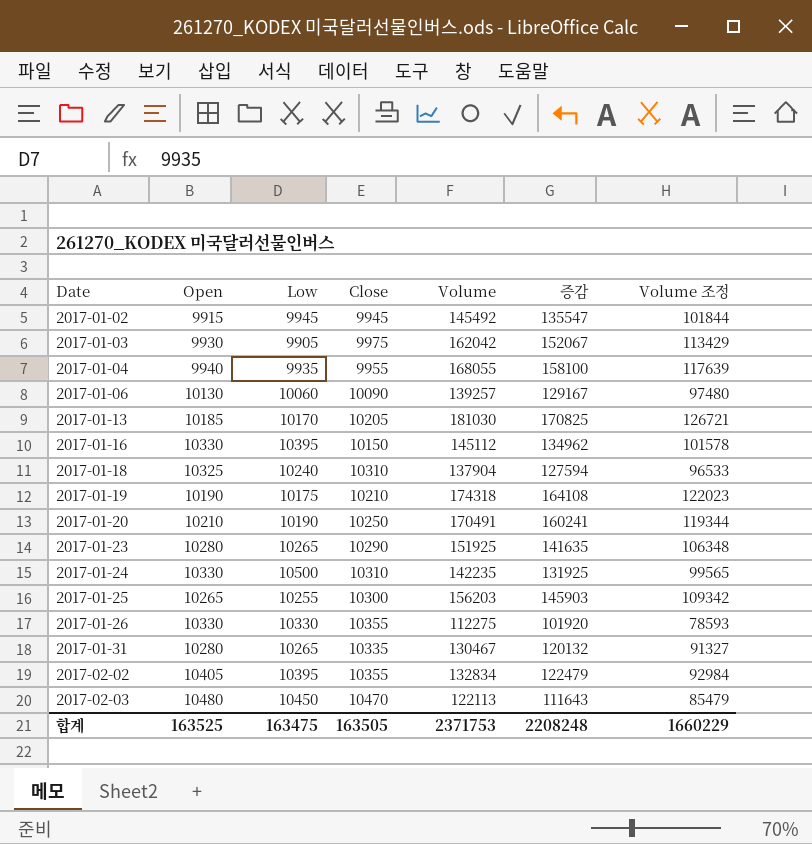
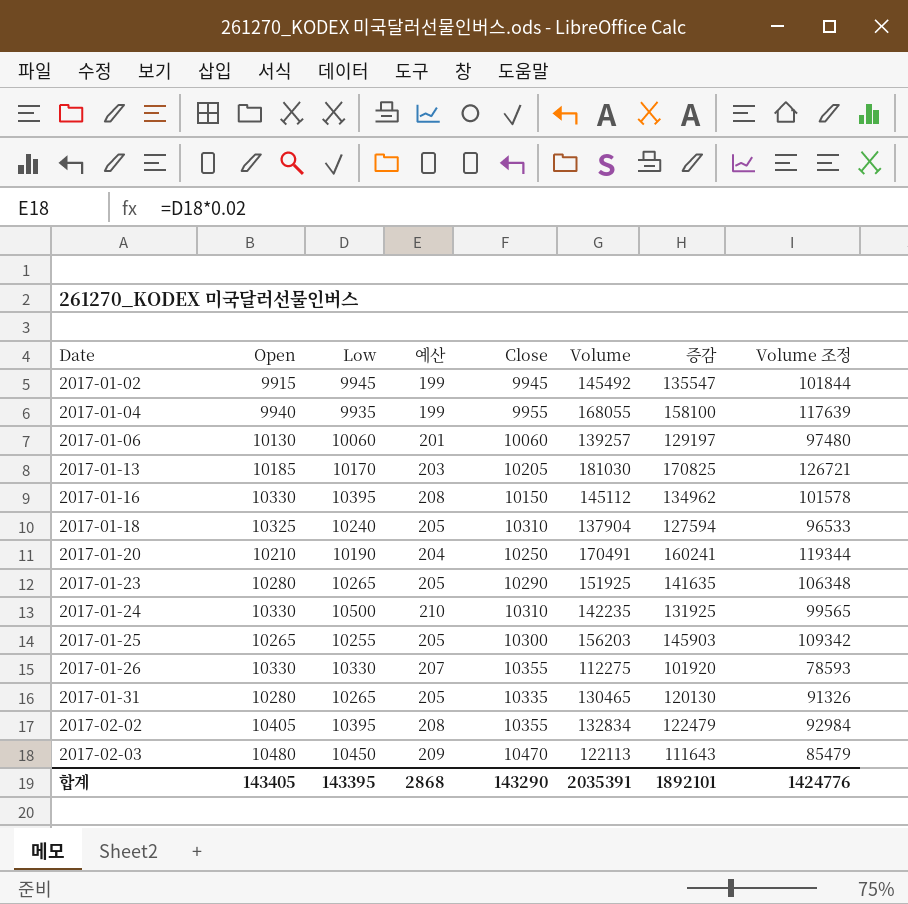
column 예산 | formula: none -> [Low] * 0.02
row 2017-01-03: 9930 | 9905 | 9975 | 162042 | 152067 | 113429 -> none
row 2017-01-19: 10190 | 10175 | 10210 | 174318 | 164108 | 122023 -> none
2017-01-06 | Close: 10090 -> 10060
2017-01-06 | 증감: 129167 -> 129197
2017-01-31 | Volume: 130467 -> 130465
2017-01-31 | 증감: 120132 -> 120130
2017-01-31 | Volume 조정: 91327 -> 91326
합계 | Open: 163525 -> 143405
합계 | Low: 163475 -> 143395
합계 | Close: 163505 -> 143290
합계 | Volume: 2371753 -> 2035391
합계 | 증감: 2208248 -> 1892101
합계 | Volume 조정: 1660229 -> 1424776

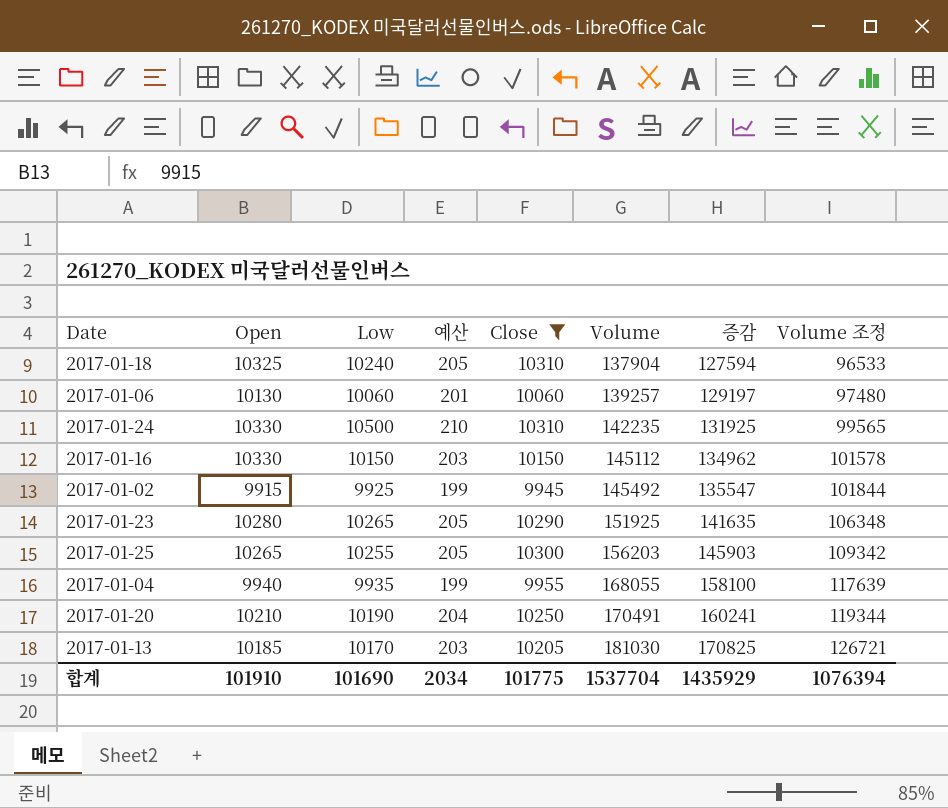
filter: none -> Close <= 10310
row order: Date ascending -> Volume ascending
2017-01-16 | Low: 10395 -> 10150
2017-01-16 | 예산: 208 -> 203
2017-01-02 | Low: 9945 -> 9925
합계 | Open: 143405 -> 101910
합계 | Low: 143395 -> 101690
합계 | 예산: 2868 -> 2034
합계 | Close: 143290 -> 101775
합계 | Volume: 2035391 -> 1537704
합계 | 증감: 1892101 -> 1435929
합계 | Volume 조정: 1424776 -> 1076394

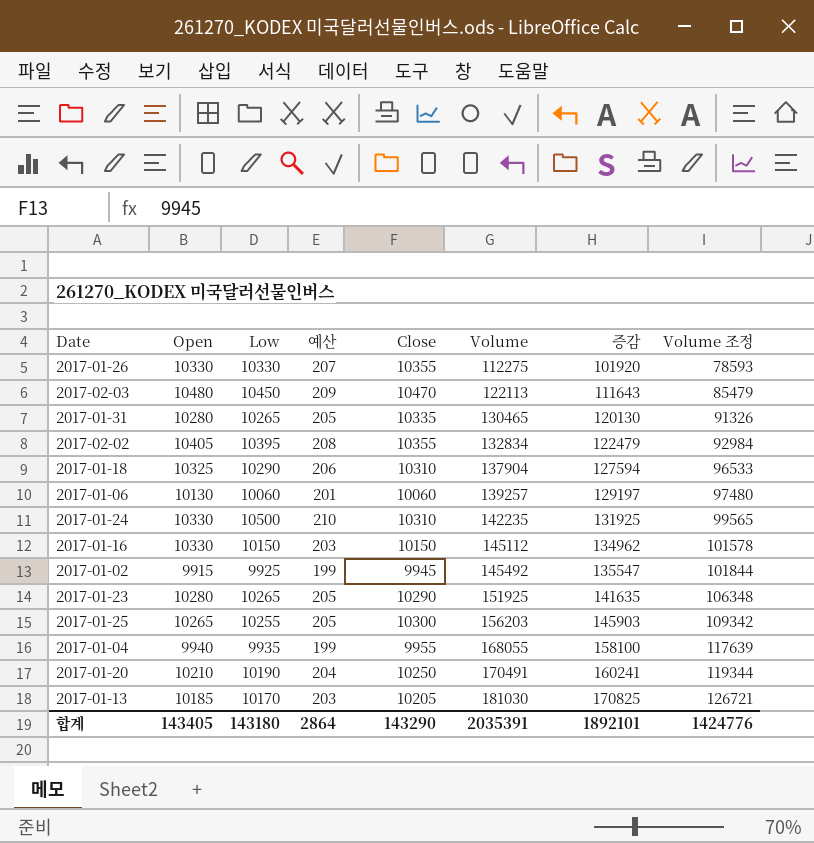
filter: Close <= 10310 -> none
2017-01-18 | Low: 10240 -> 10290
2017-01-18 | 예산: 205 -> 206
합계 | Open: 101910 -> 143405
합계 | Low: 101690 -> 143180
합계 | 예산: 2034 -> 2864
합계 | Close: 101775 -> 143290
합계 | Volume: 1537704 -> 2035391
합계 | 증감: 1435929 -> 1892101
합계 | Volume 조정: 1076394 -> 1424776

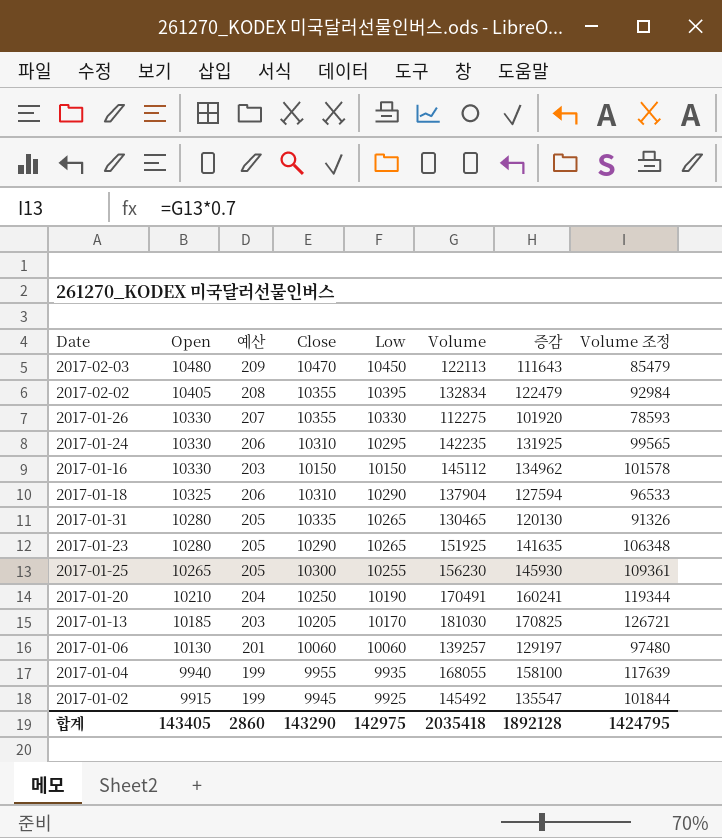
row order: Volume ascending -> Open descending
column Low | position: 3 -> 5
2017-01-24 | 예산: 210 -> 206
2017-01-24 | Low: 10500 -> 10295
2017-01-25 | Volume: 156203 -> 156230
2017-01-25 | 증감: 145903 -> 145930
2017-01-25 | Volume 조정: 109342 -> 109361
합계 | 예산: 2864 -> 2860
합계 | Low: 143180 -> 142975
합계 | Volume: 2035391 -> 2035418
합계 | 증감: 1892101 -> 1892128
합계 | Volume 조정: 1424776 -> 1424795

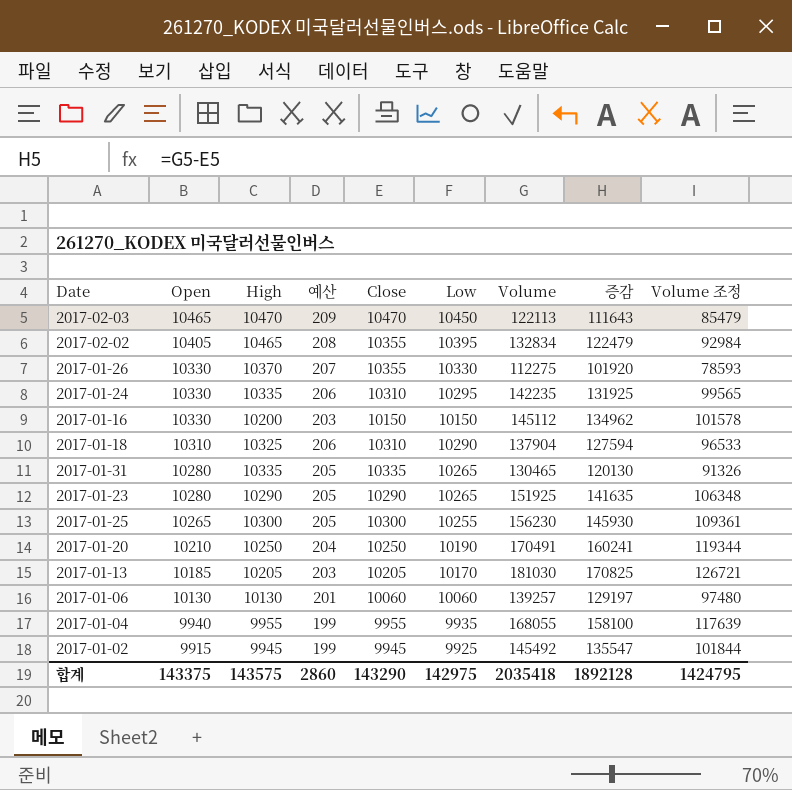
column High | position: none -> 3
2017-02-03 | Open: 10480 -> 10465
2017-01-18 | Open: 10325 -> 10310
합계 | Open: 143405 -> 143375

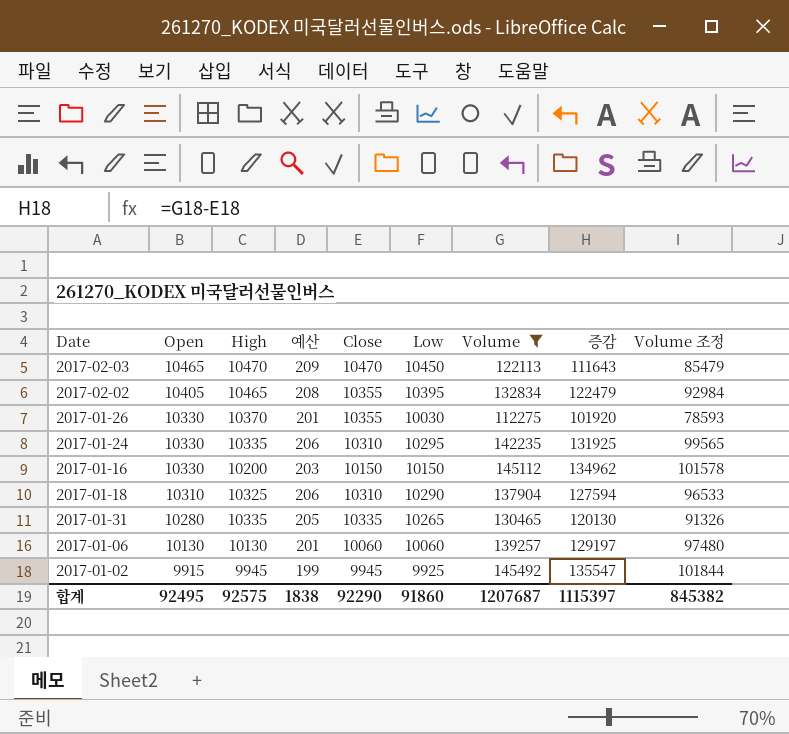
filter: none -> Volume <= 145492
2017-01-26 | 예산: 207 -> 201
2017-01-26 | Low: 10330 -> 10030
합계 | Open: 143375 -> 92495
합계 | High: 143575 -> 92575
합계 | 예산: 2860 -> 1838
합계 | Close: 143290 -> 92290
합계 | Low: 142975 -> 91860
합계 | Volume: 2035418 -> 1207687
합계 | 증감: 1892128 -> 1115397
합계 | Volume 조정: 1424795 -> 845382

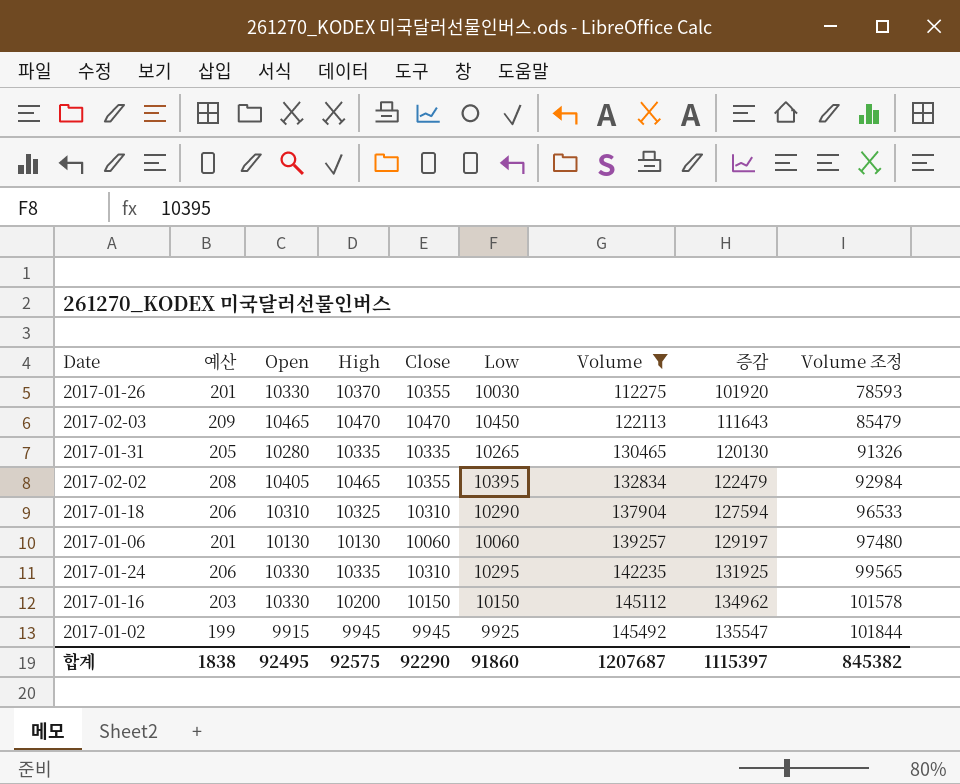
row order: Open descending -> Volume ascending
column 예산 | position: 4 -> 2

